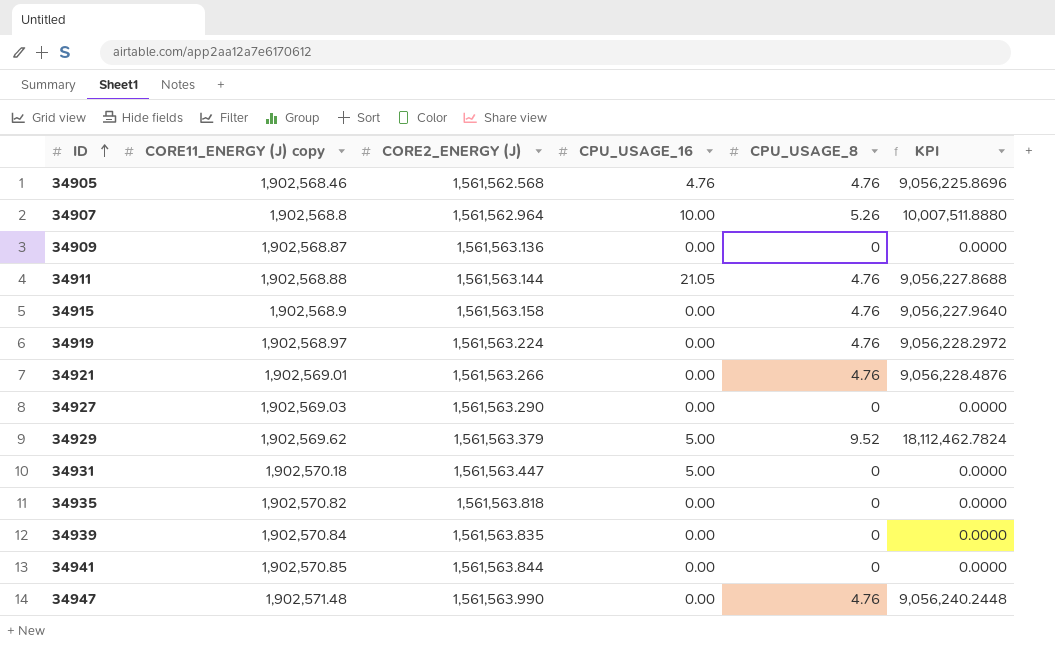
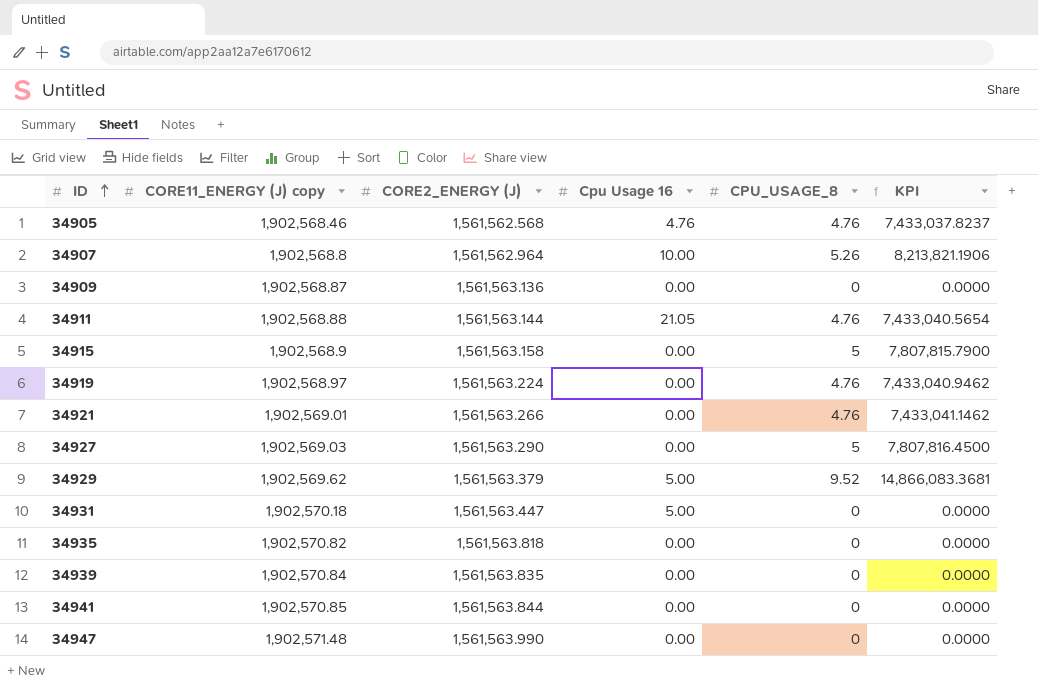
column name: CPU_USAGE_16 -> Cpu Usage 16
column KPI | formula: [CORE11_ENERGY (J) copy] * [CPU_USAGE_8] -> [CORE2_ENERGY (J)] * [CPU_USAGE_8]
34915 | CPU_USAGE_8: 4.76 -> 5
34927 | CPU_USAGE_8: 0 -> 5
34947 | CPU_USAGE_8: 4.76 -> 0

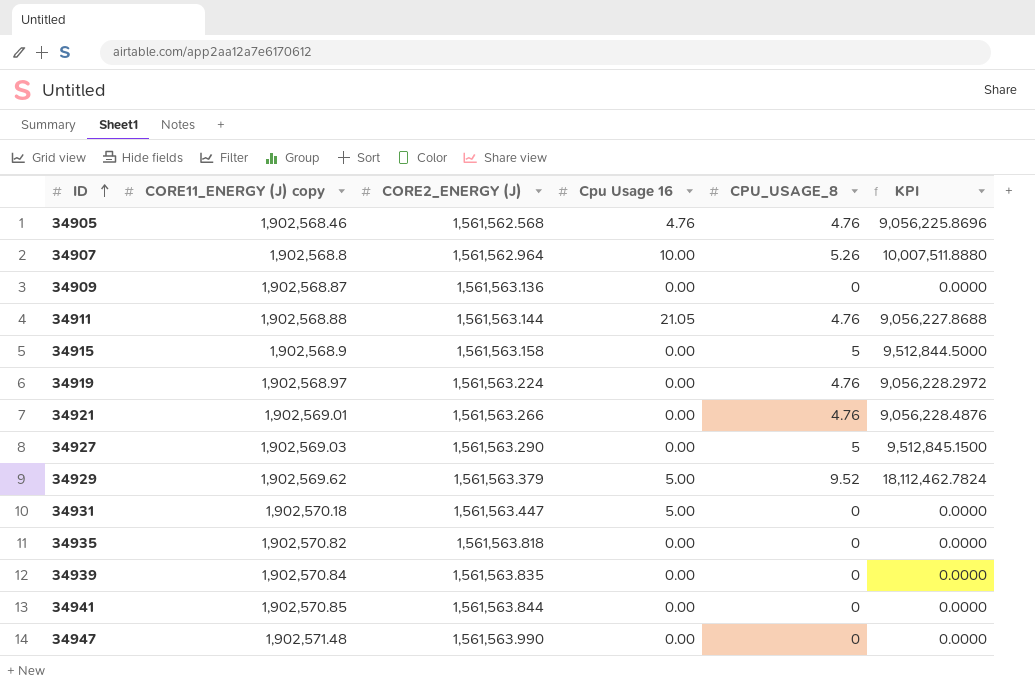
column KPI | formula: [CORE2_ENERGY (J)] * [CPU_USAGE_8] -> [CORE11_ENERGY (J) copy] * [CPU_USAGE_8]

